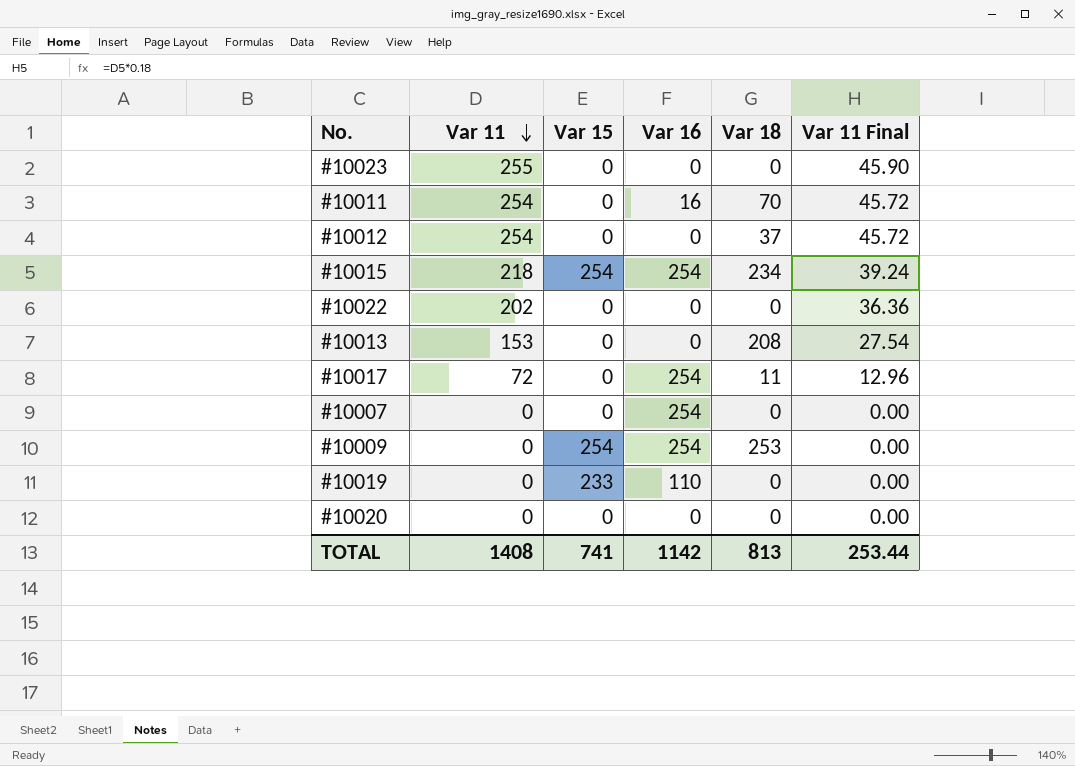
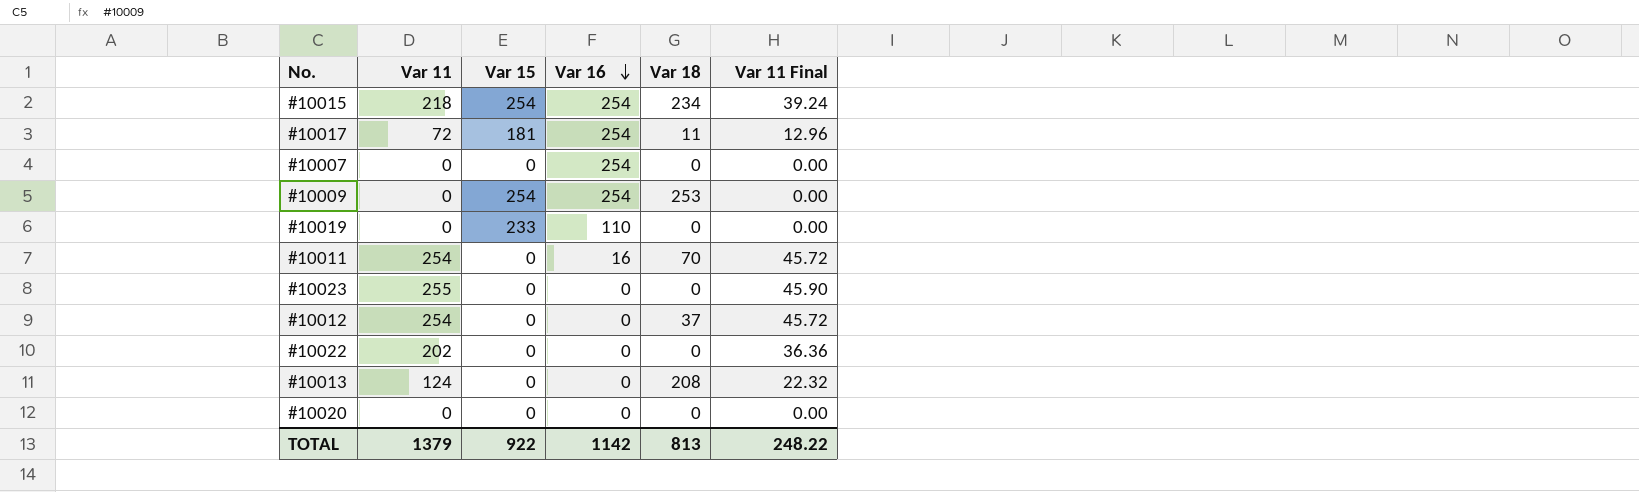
row order: Var 11 descending -> Var 16 descending
#10017 | Var 15: 0 -> 181
#10013 | Var 11: 153 -> 124
#10013 | Var 11 Final: 27.54 -> 22.32
TOTAL | Var 11: 1408 -> 1379
TOTAL | Var 15: 741 -> 922
TOTAL | Var 11 Final: 253.44 -> 248.22

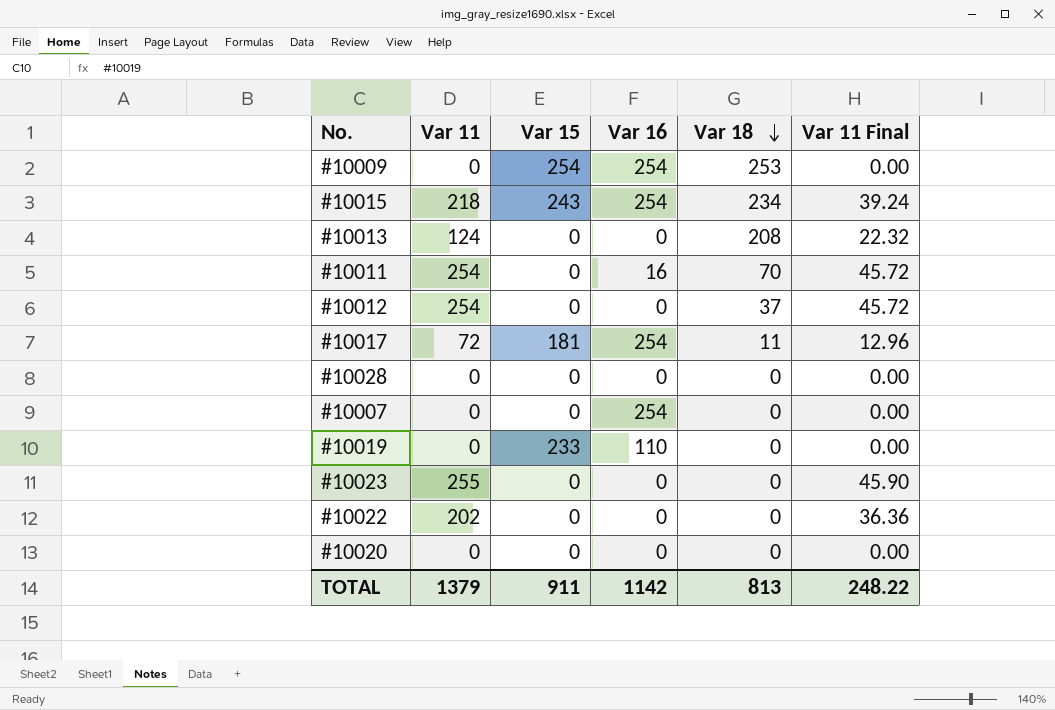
row order: Var 16 descending -> Var 18 descending
#10015 | Var 15: 254 -> 243
row #10028: none -> 0 | 0 | 0 | 0 | 0.00
TOTAL | Var 15: 922 -> 911

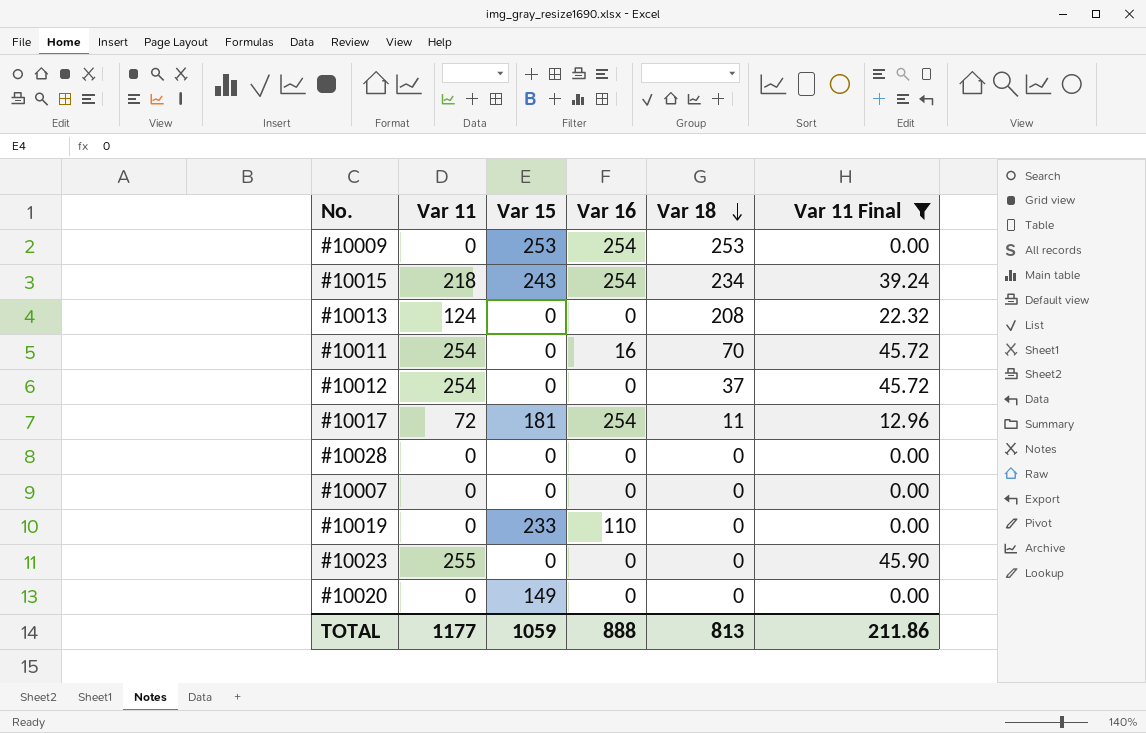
filter: none -> Var 11 Final != 36.36
#10009 | Var 15: 254 -> 253
#10007 | Var 16: 254 -> 0
#10020 | Var 15: 0 -> 149
TOTAL | Var 11: 1379 -> 1177
TOTAL | Var 15: 911 -> 1059
TOTAL | Var 16: 1142 -> 888
TOTAL | Var 11 Final: 248.22 -> 211.86

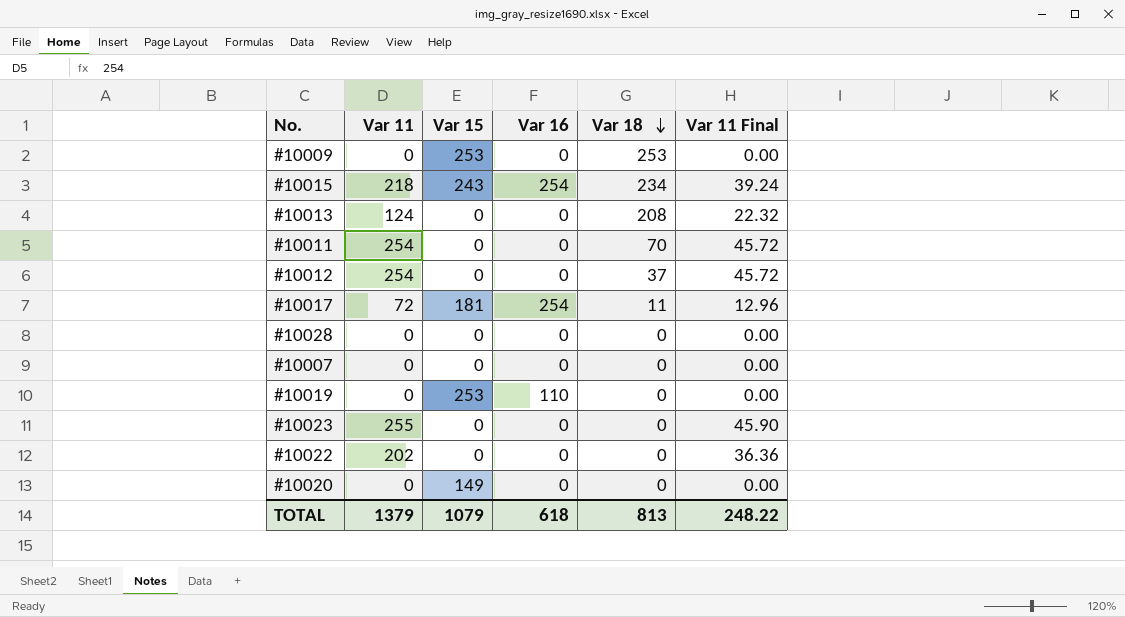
filter: Var 11 Final != 36.36 -> none
#10009 | Var 16: 254 -> 0
#10011 | Var 16: 16 -> 0
#10019 | Var 15: 233 -> 253
TOTAL | Var 11: 1177 -> 1379
TOTAL | Var 15: 1059 -> 1079
TOTAL | Var 16: 888 -> 618
TOTAL | Var 11 Final: 211.86 -> 248.22

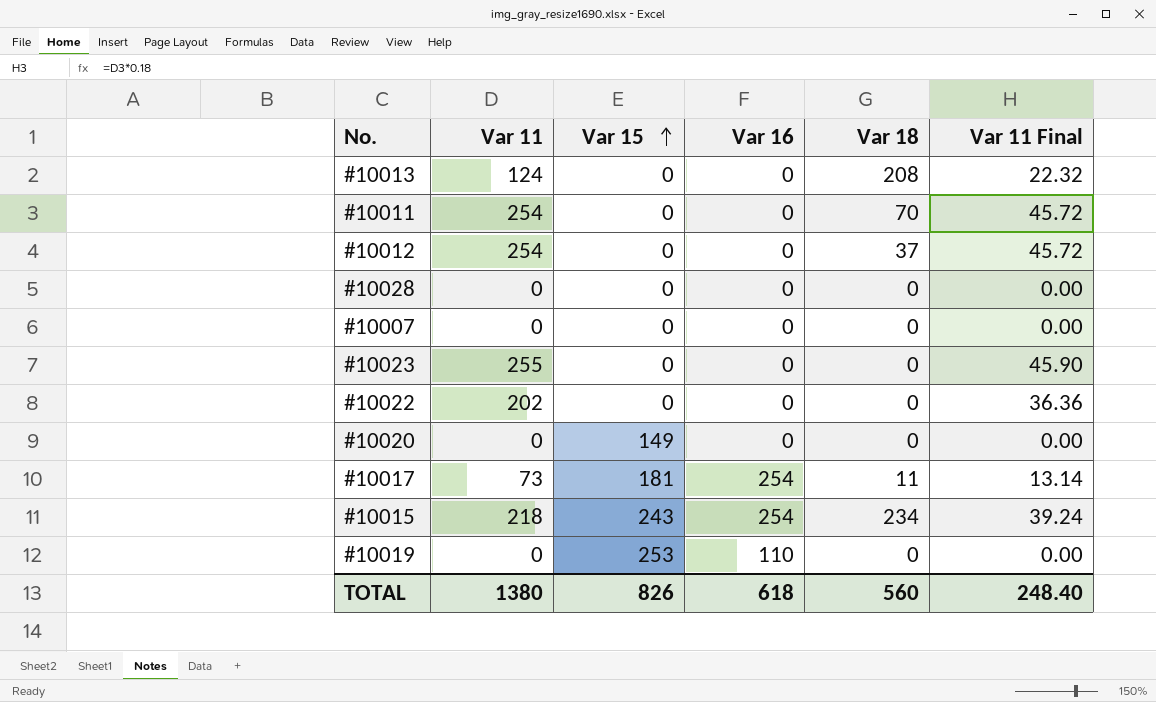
row order: Var 18 descending -> Var 15 ascending
row #10009: 0 | 253 | 0 | 253 | 0.00 -> none
#10017 | Var 11: 72 -> 73
#10017 | Var 11 Final: 12.96 -> 13.14
TOTAL | Var 11: 1379 -> 1380
TOTAL | Var 15: 1079 -> 826
TOTAL | Var 18: 813 -> 560
TOTAL | Var 11 Final: 248.22 -> 248.40

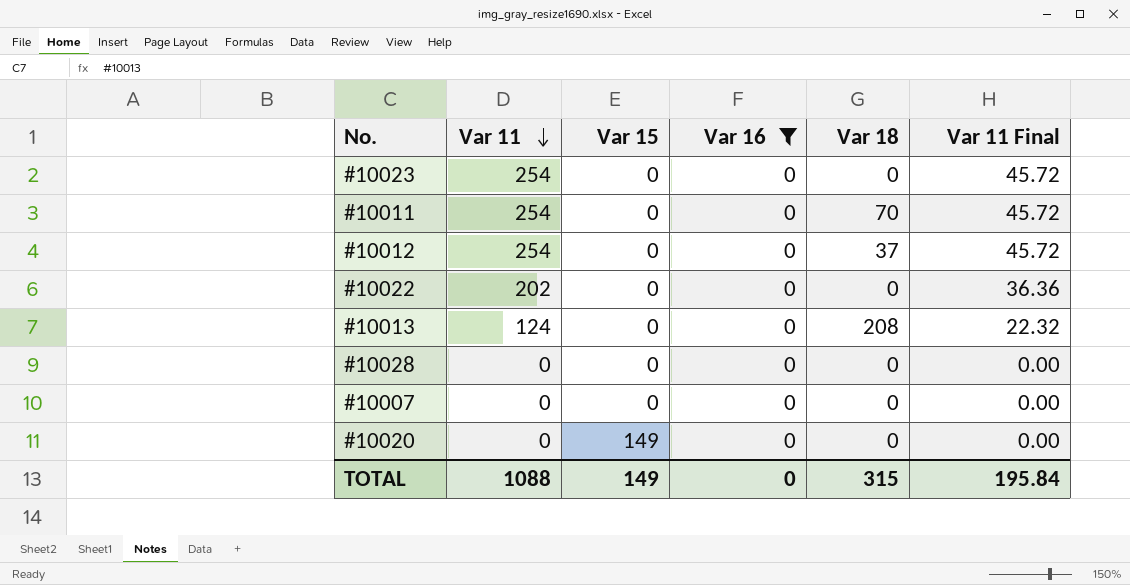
filter: none -> Var 16 = 0
row order: Var 15 ascending -> Var 11 descending
#10023 | Var 11: 255 -> 254
#10023 | Var 11 Final: 45.90 -> 45.72
TOTAL | Var 11: 1380 -> 1088
TOTAL | Var 15: 826 -> 149
TOTAL | Var 16: 618 -> 0
TOTAL | Var 18: 560 -> 315
TOTAL | Var 11 Final: 248.40 -> 195.84

